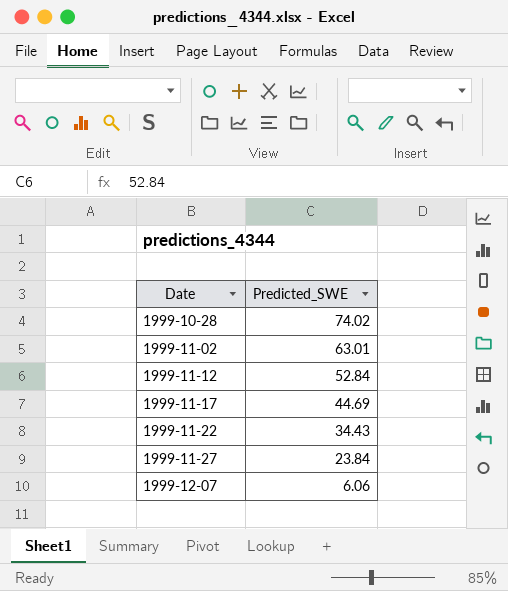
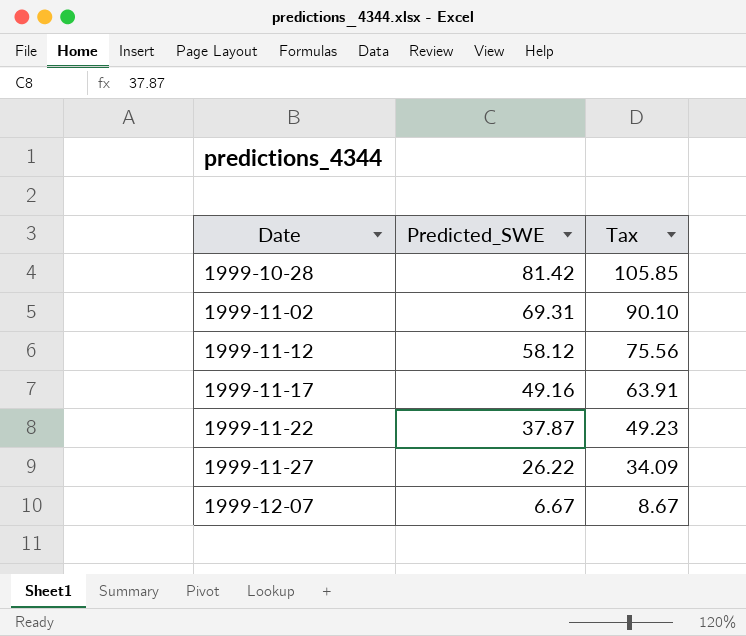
column Tax | formula: none -> [Predicted_SWE] * 1.3
1999-10-28 | Predicted_SWE: 74.02 -> 81.42
1999-11-02 | Predicted_SWE: 63.01 -> 69.31
1999-11-12 | Predicted_SWE: 52.84 -> 58.12
1999-11-17 | Predicted_SWE: 44.69 -> 49.16
1999-11-22 | Predicted_SWE: 34.43 -> 37.87
1999-11-27 | Predicted_SWE: 23.84 -> 26.22
1999-12-07 | Predicted_SWE: 6.06 -> 6.67

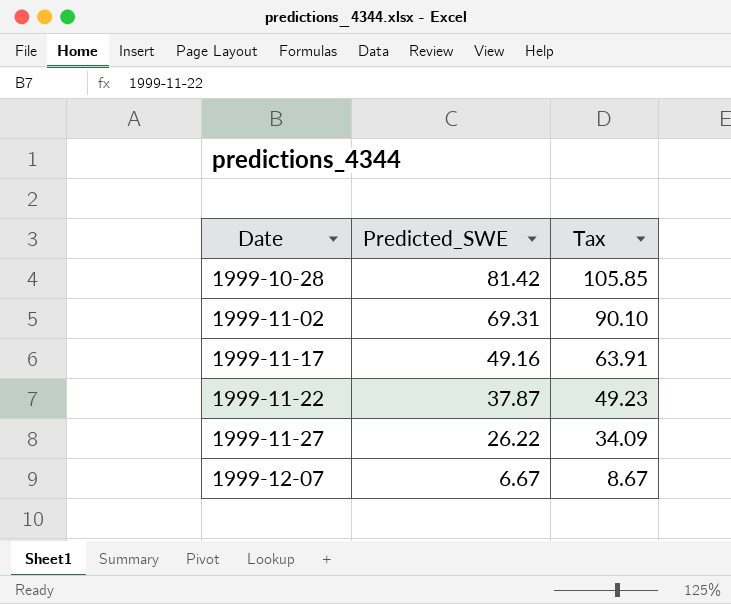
row 1999-11-12: 58.12 | 75.56 -> none

